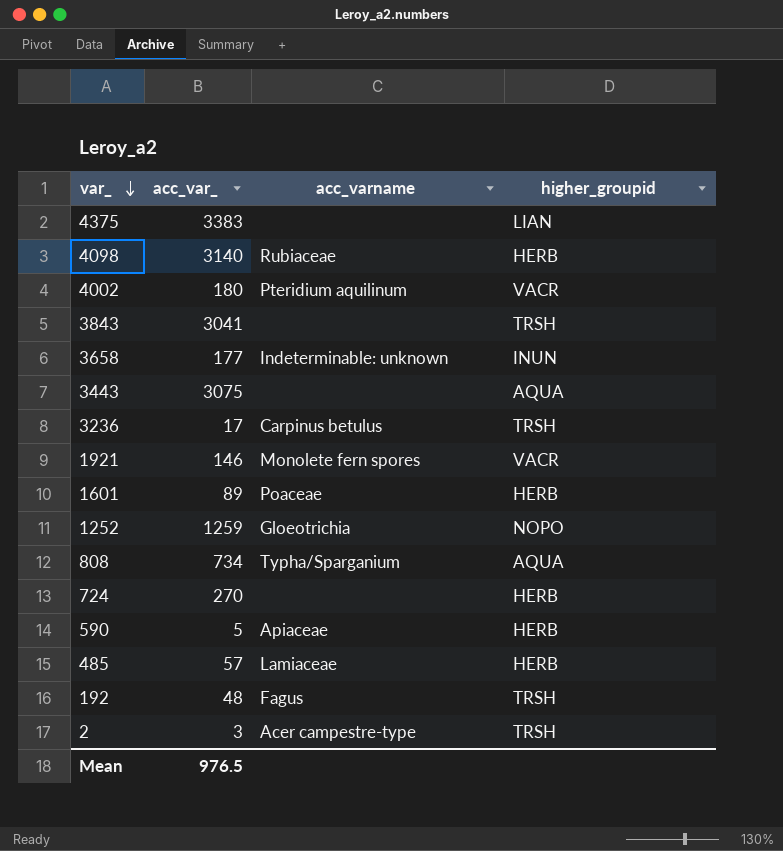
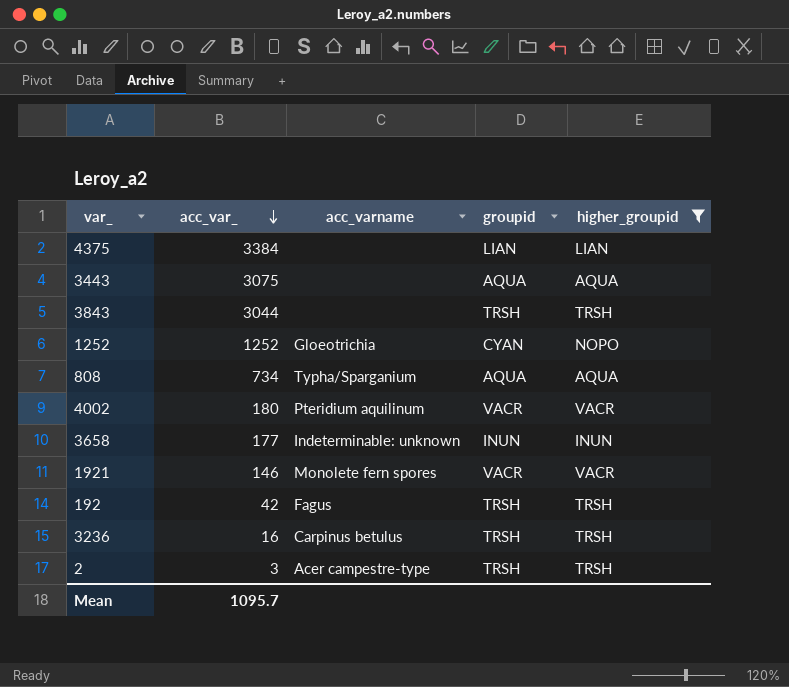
filter: none -> higher_groupid != HERB
row order: var_ descending -> acc_var_ descending
column groupid | position: none -> 4
4375 | acc_var_: 3383 -> 3384
3843 | acc_var_: 3041 -> 3044
1252 | acc_var_: 1259 -> 1252
192 | acc_var_: 48 -> 42
3236 | acc_var_: 17 -> 16
Mean | acc_var_: 976.5 -> 1095.7

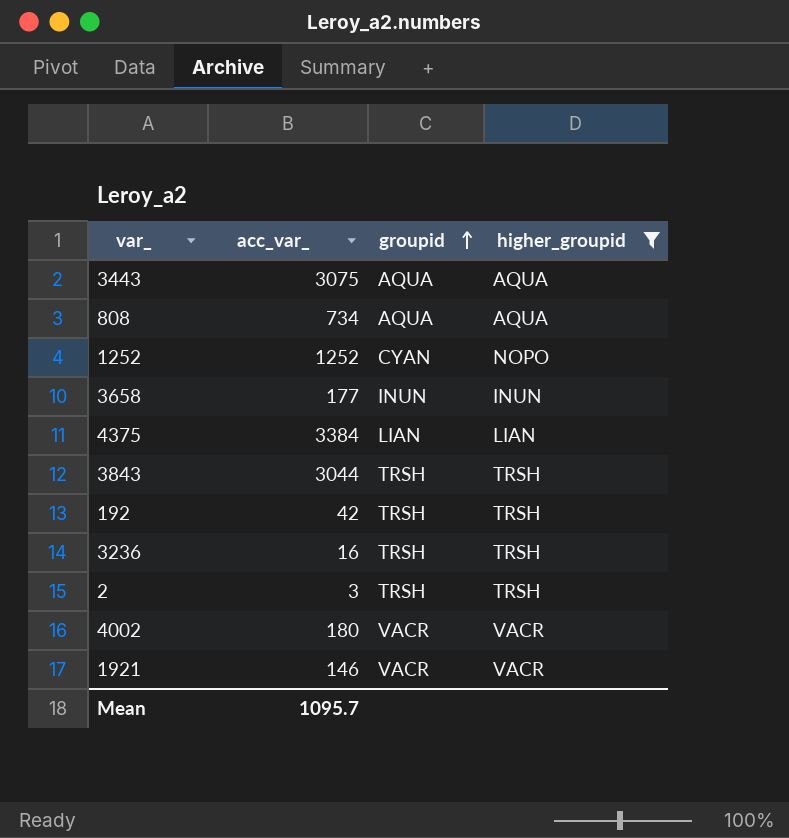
row order: acc_var_ descending -> groupid ascending
column acc_varname | position: 3 -> none

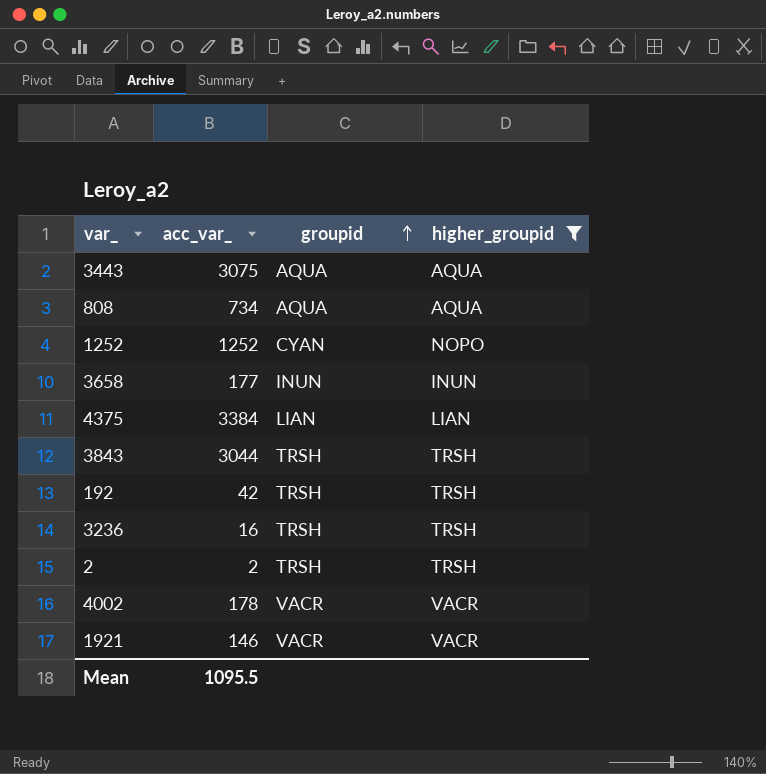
2 | acc_var_: 3 -> 2
4002 | acc_var_: 180 -> 178
Mean | acc_var_: 1095.7 -> 1095.5

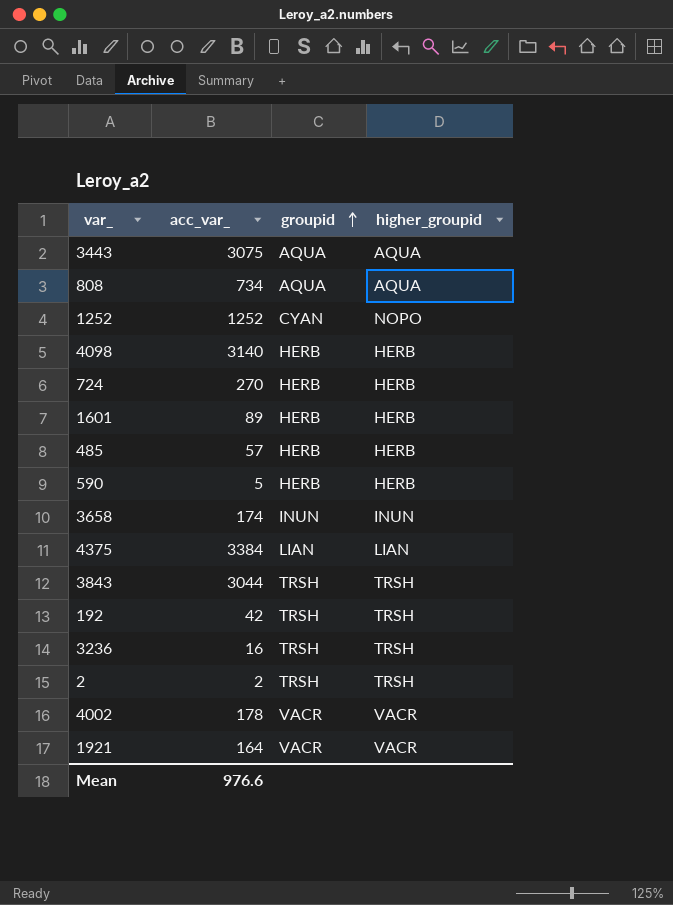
filter: higher_groupid != HERB -> none
3658 | acc_var_: 177 -> 174
1921 | acc_var_: 146 -> 164
Mean | acc_var_: 1095.5 -> 976.6

